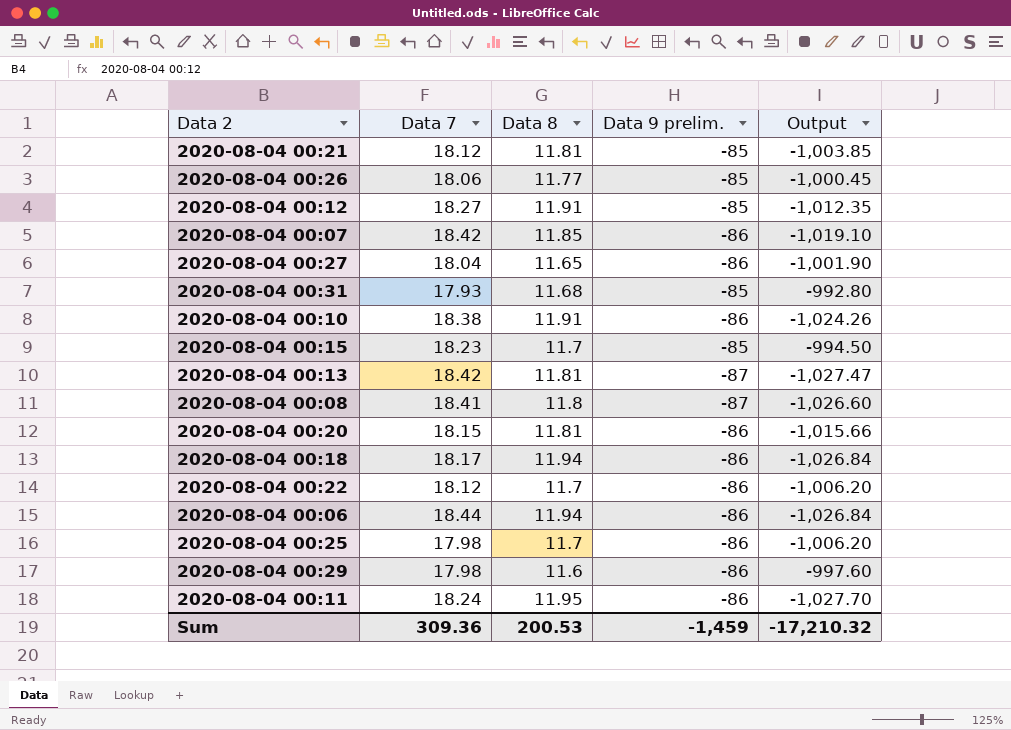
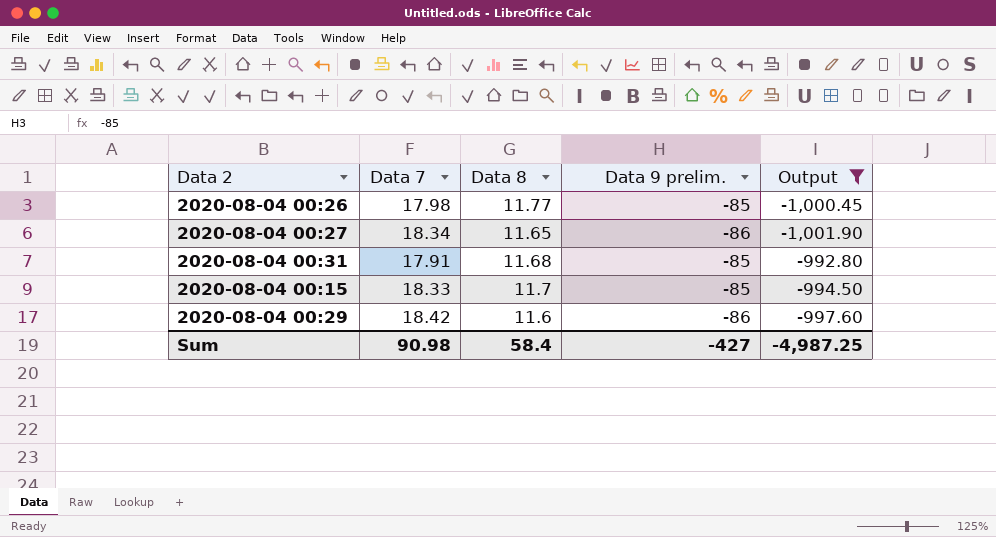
filter: none -> Output >= -1,001.90
2020-08-04 00:26 | Data 7: 18.06 -> 17.98
2020-08-04 00:27 | Data 7: 18.04 -> 18.34
2020-08-04 00:31 | Data 7: 17.93 -> 17.91
2020-08-04 00:15 | Data 7: 18.23 -> 18.33
2020-08-04 00:29 | Data 7: 17.98 -> 18.42
Sum | Data 7: 309.36 -> 90.98
Sum | Data 8: 200.53 -> 58.4
Sum | Data 9 prelim.: -1,459 -> -427
Sum | Output: -17,210.32 -> -4,987.25

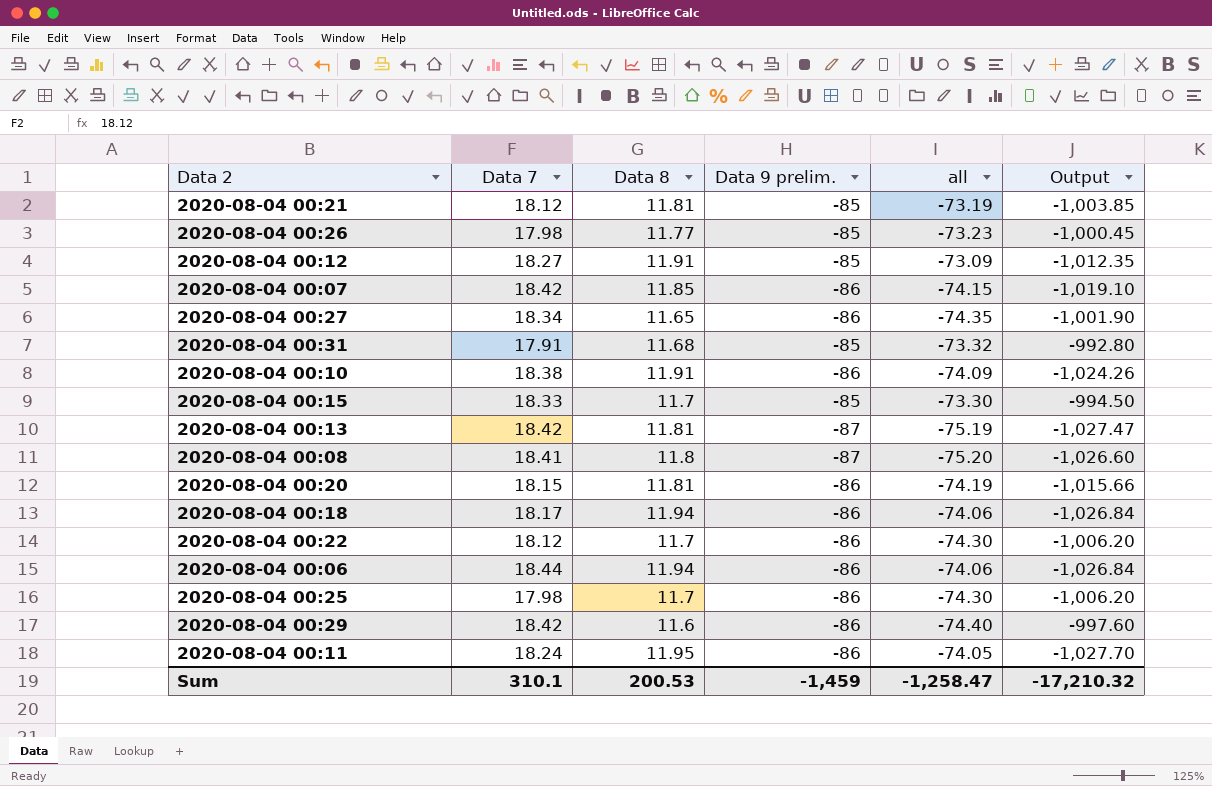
filter: Output >= -1,001.90 -> none
column all | formula: none -> [Data 8] + [Data 9 prelim.]
Sum | Data 7: 90.98 -> 310.1
Sum | Data 8: 58.4 -> 200.53
Sum | Data 9 prelim.: -427 -> -1,459
Sum | Output: -4,987.25 -> -17,210.32

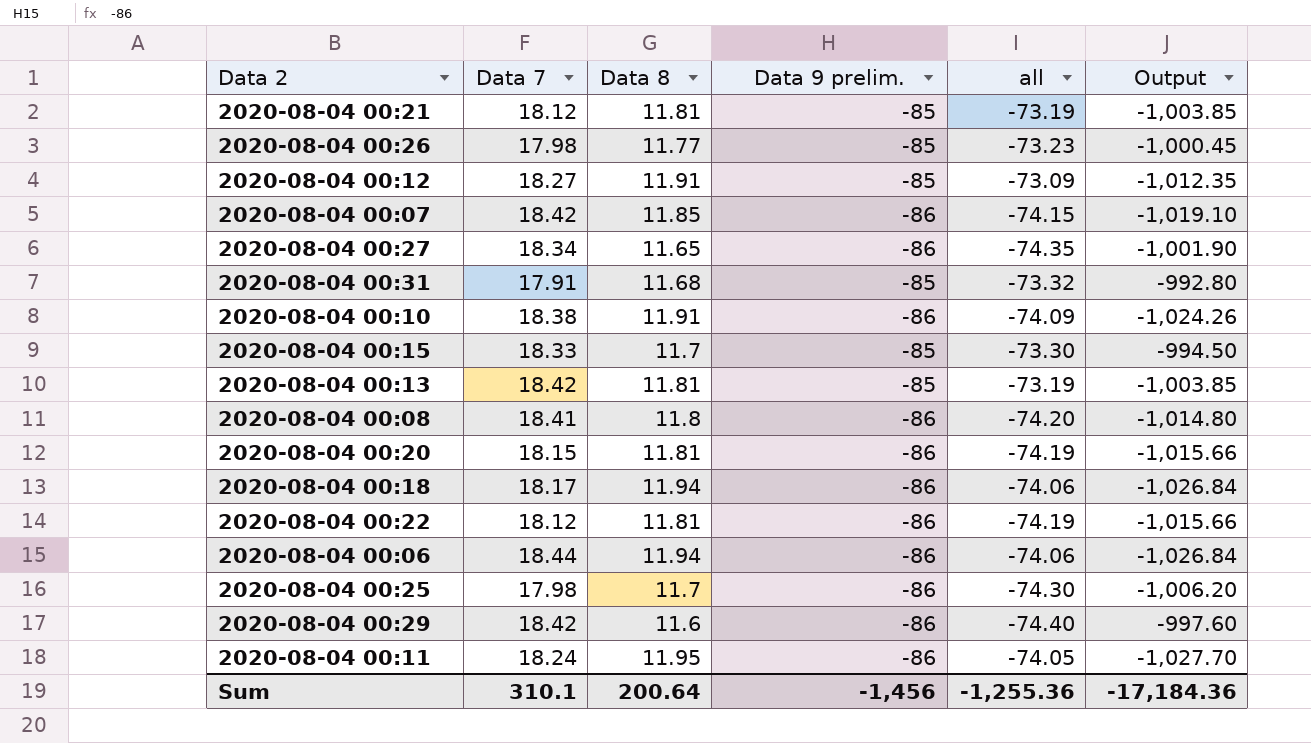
2020-08-04 00:13 | Data 9 prelim.: -87 -> -85
2020-08-04 00:13 | all: -75.19 -> -73.19
2020-08-04 00:13 | Output: -1,027.47 -> -1,003.85
2020-08-04 00:08 | Data 9 prelim.: -87 -> -86
2020-08-04 00:08 | all: -75.20 -> -74.20
2020-08-04 00:08 | Output: -1,026.60 -> -1,014.80
2020-08-04 00:22 | Data 8: 11.7 -> 11.81
2020-08-04 00:22 | all: -74.30 -> -74.19
2020-08-04 00:22 | Output: -1,006.20 -> -1,015.66
Sum | Data 8: 200.53 -> 200.64
Sum | Data 9 prelim.: -1,459 -> -1,456
Sum | all: -1,258.47 -> -1,255.36
Sum | Output: -17,210.32 -> -17,184.36

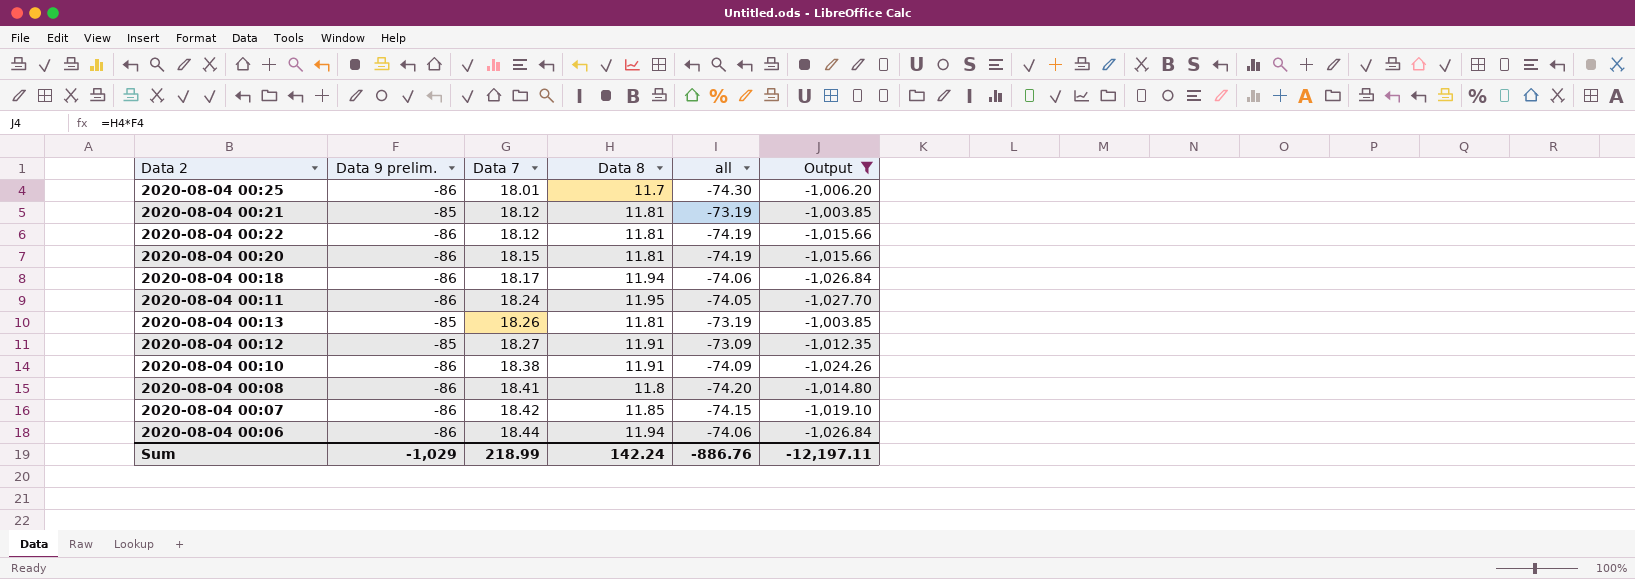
filter: none -> Output <= -1,003.85
row order: none -> Data 7 ascending
column Data 9 prelim. | position: 4 -> 2
2020-08-04 00:25 | Data 7: 17.98 -> 18.01
2020-08-04 00:13 | Data 7: 18.42 -> 18.26
Sum | Data 9 prelim.: -1,456 -> -1,029
Sum | Data 7: 310.1 -> 218.99
Sum | Data 8: 200.64 -> 142.24
Sum | all: -1,255.36 -> -886.76
Sum | Output: -17,184.36 -> -12,197.11

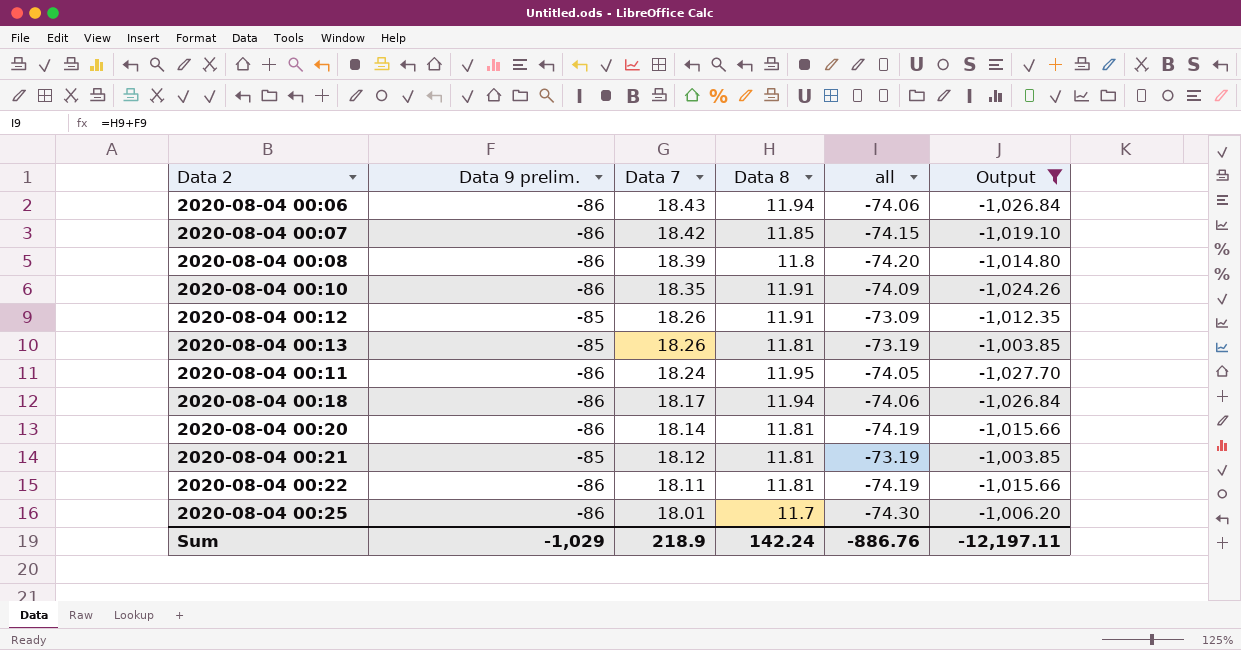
row order: Data 7 ascending -> Data 7 descending
2020-08-04 00:06 | Data 7: 18.44 -> 18.43
2020-08-04 00:08 | Data 7: 18.41 -> 18.39
2020-08-04 00:10 | Data 7: 18.38 -> 18.35
2020-08-04 00:12 | Data 7: 18.27 -> 18.26
2020-08-04 00:20 | Data 7: 18.15 -> 18.14
2020-08-04 00:22 | Data 7: 18.12 -> 18.11
Sum | Data 7: 218.99 -> 218.9

